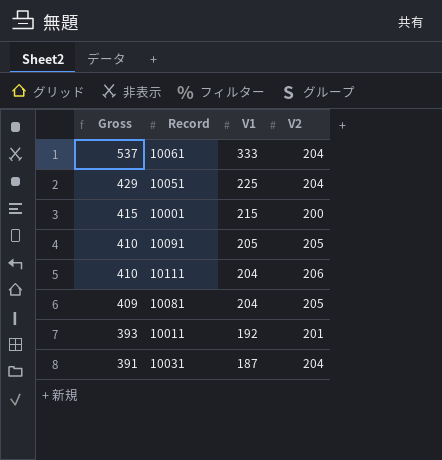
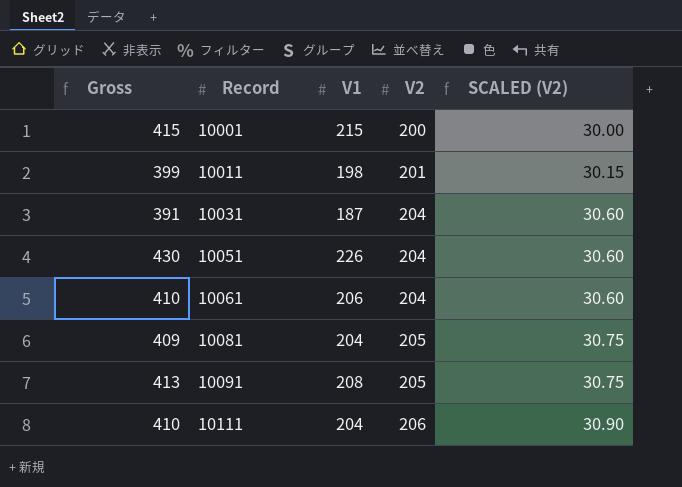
row order: Gross descending -> Record ascending
column SCALED (V2) | formula: none -> [V2] * 0.15
10011 | Gross: 393 -> 399
10011 | V1: 192 -> 198
10051 | Gross: 429 -> 430
10051 | V1: 225 -> 226
10061 | Gross: 537 -> 410
10061 | V1: 333 -> 206
10091 | Gross: 410 -> 413
10091 | V1: 205 -> 208

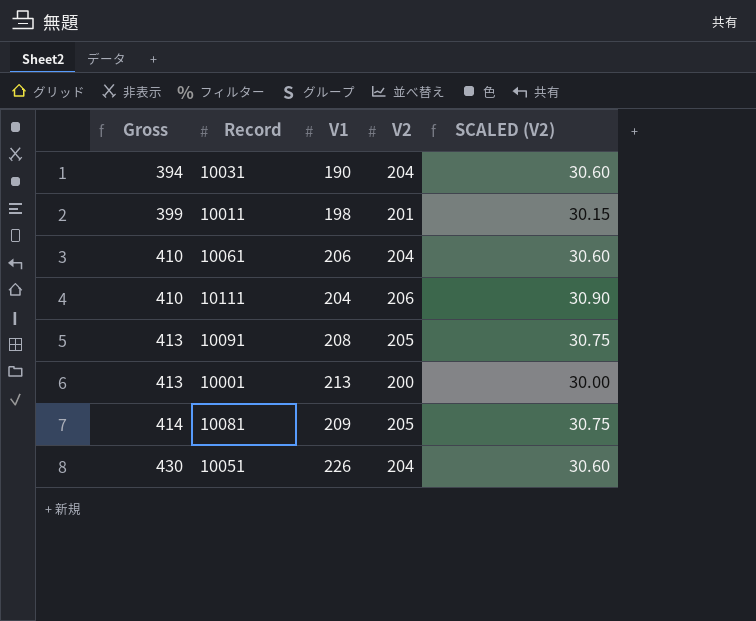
row order: Record ascending -> Gross ascending
10031 | Gross: 391 -> 394
10031 | V1: 187 -> 190
10001 | Gross: 415 -> 413
10001 | V1: 215 -> 213
10081 | Gross: 409 -> 414
10081 | V1: 204 -> 209

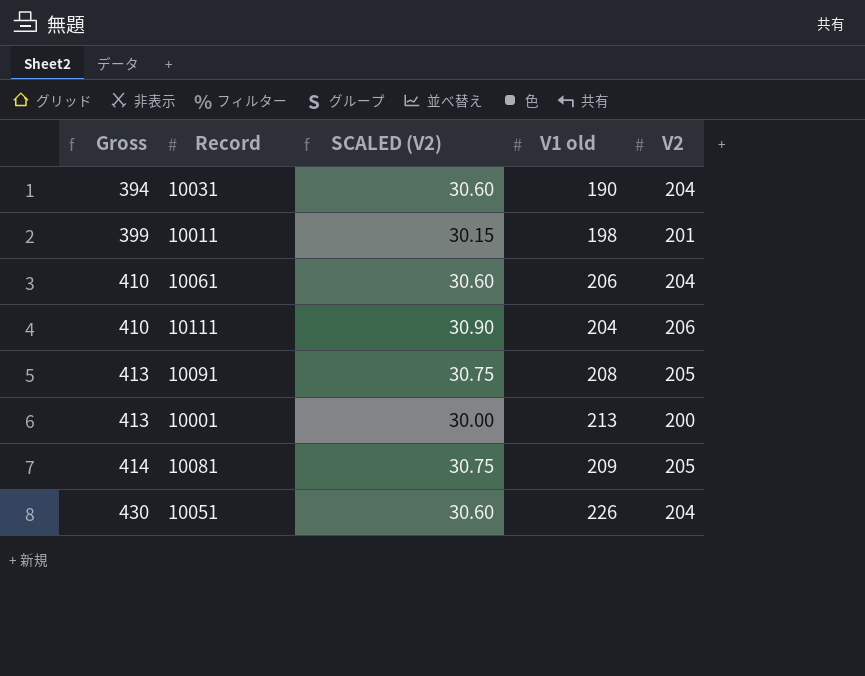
column SCALED (V2) | position: 5 -> 3
column name: V1 -> V1 old

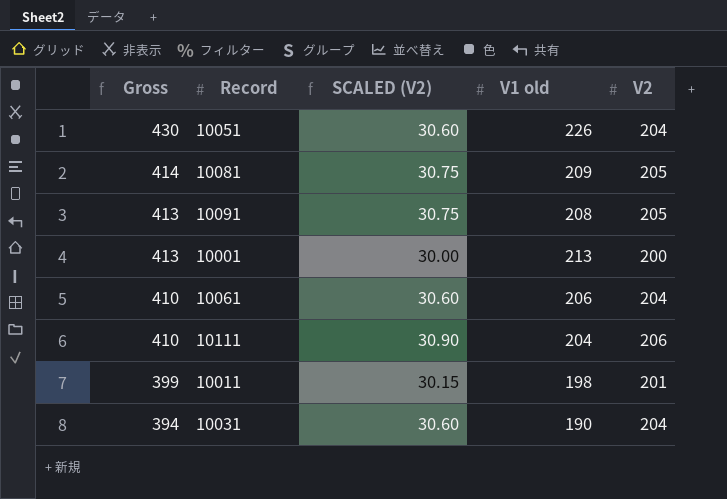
row order: Gross ascending -> Gross descending

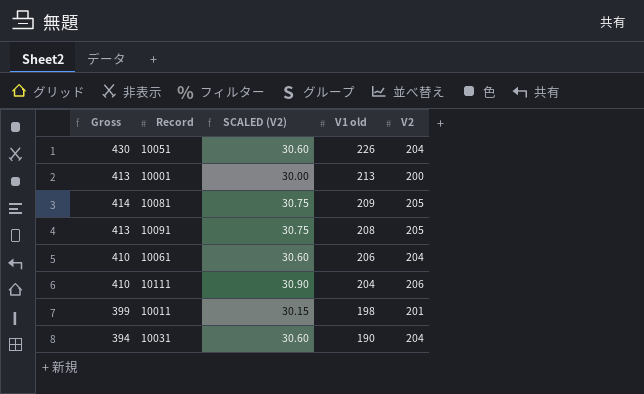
row order: Gross descending -> V1 old descending

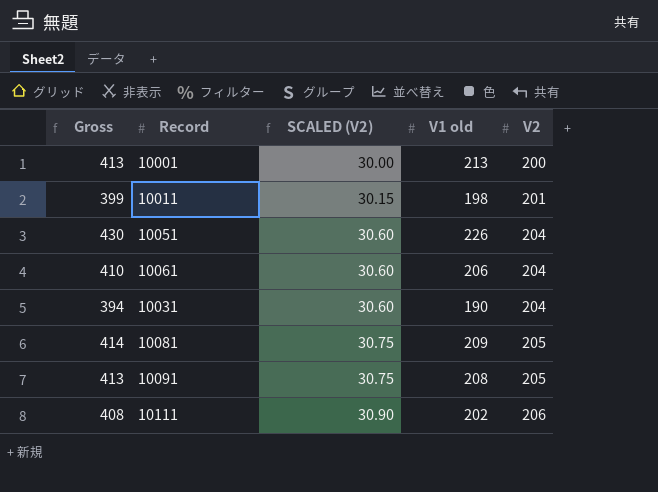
row order: V1 old descending -> SCALED (V2) ascending
10111 | Gross: 410 -> 408
10111 | V1 old: 204 -> 202

